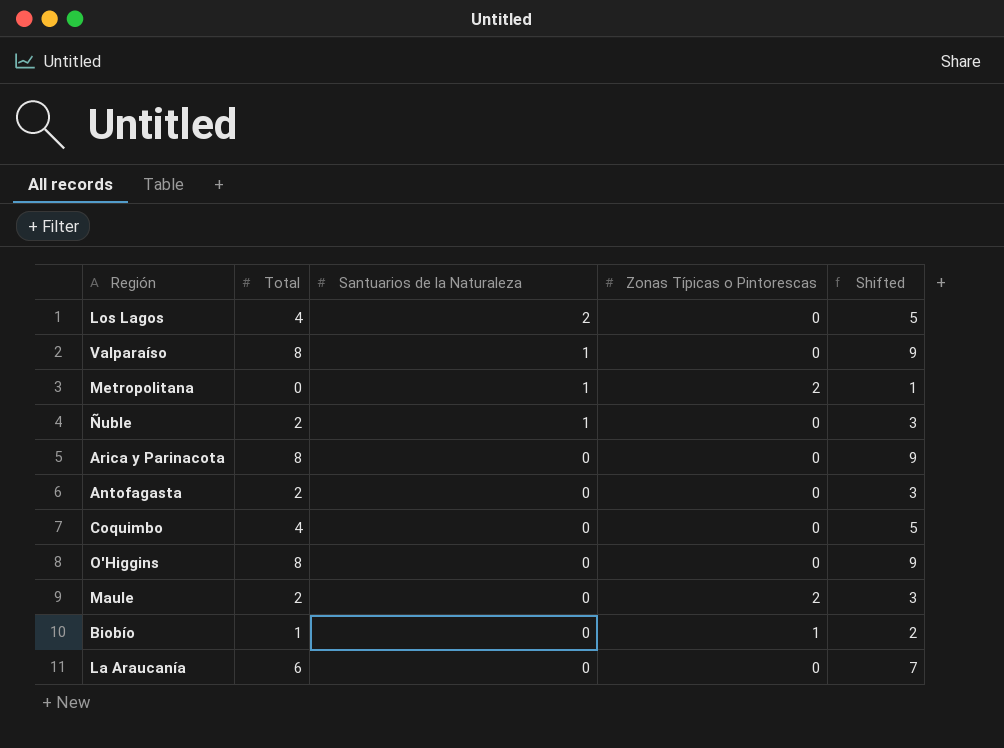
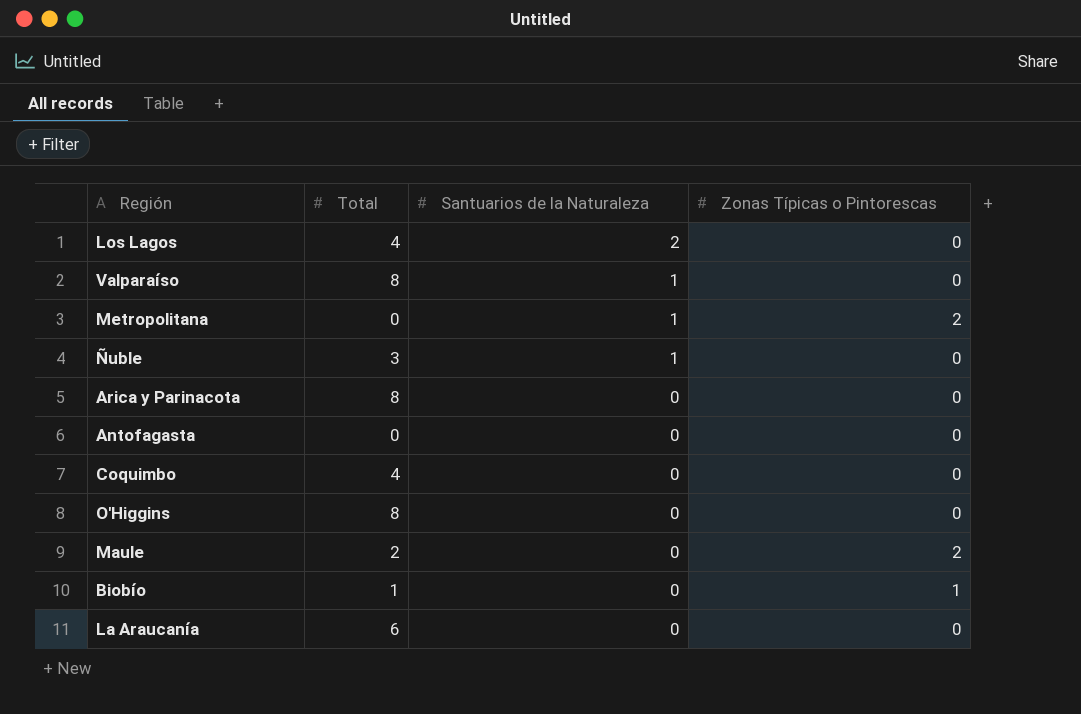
column Shifted | formula: [Total] + 1 -> none
Ñuble | Total: 2 -> 3
Antofagasta | Total: 2 -> 0

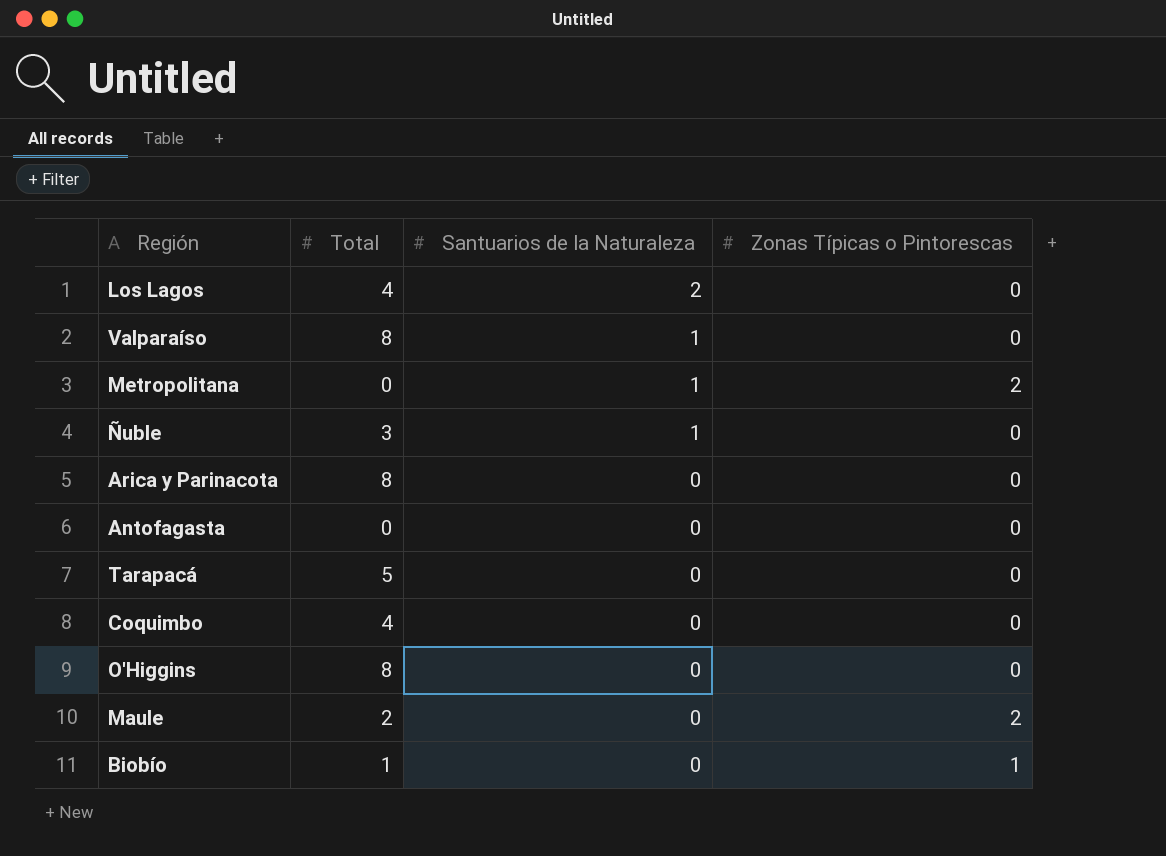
row La Araucanía: 6 | 0 | 0 -> none
row Tarapacá: none -> 5 | 0 | 0

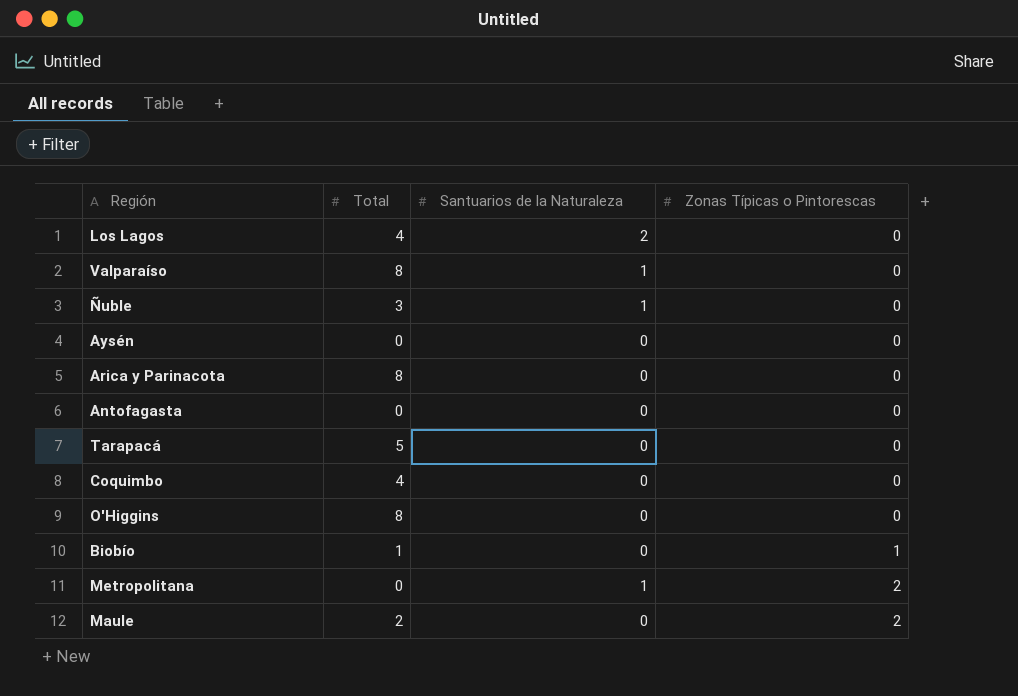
row order: Santuarios de la Naturaleza descending -> Zonas Típicas o Pintorescas ascending
row Aysén: none -> 0 | 0 | 0

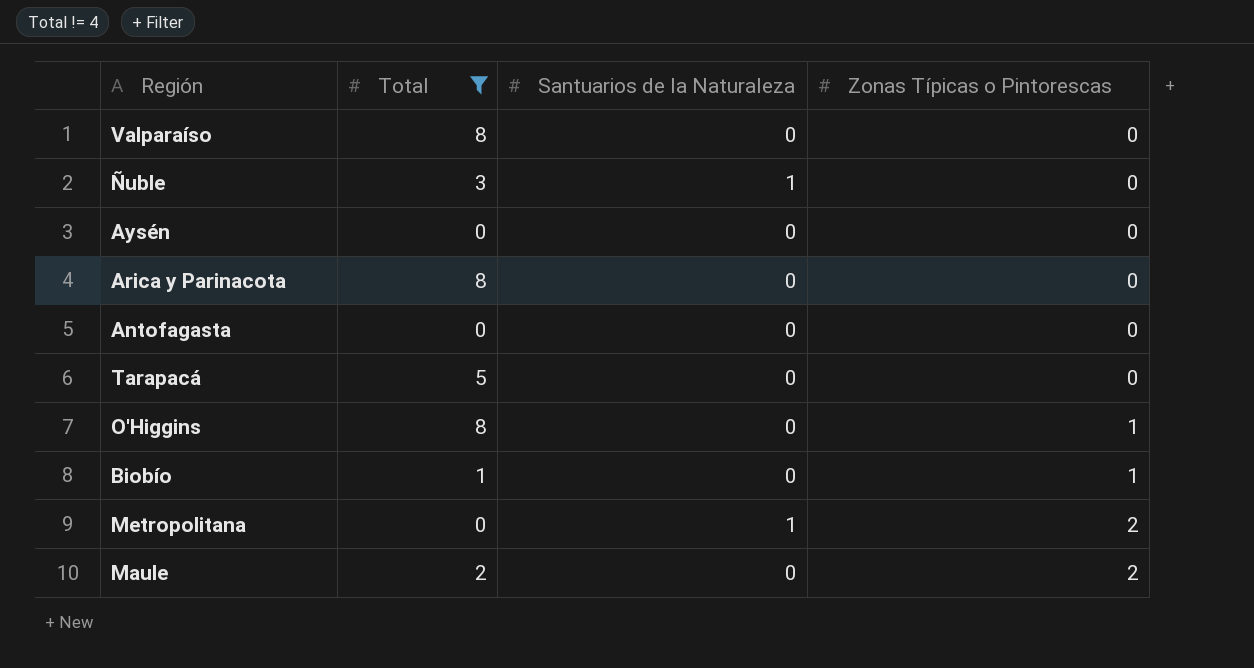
filter: none -> Total != 4
Valparaíso | Santuarios de la Naturaleza: 1 -> 0
O'Higgins | Zonas Típicas o Pintorescas: 0 -> 1

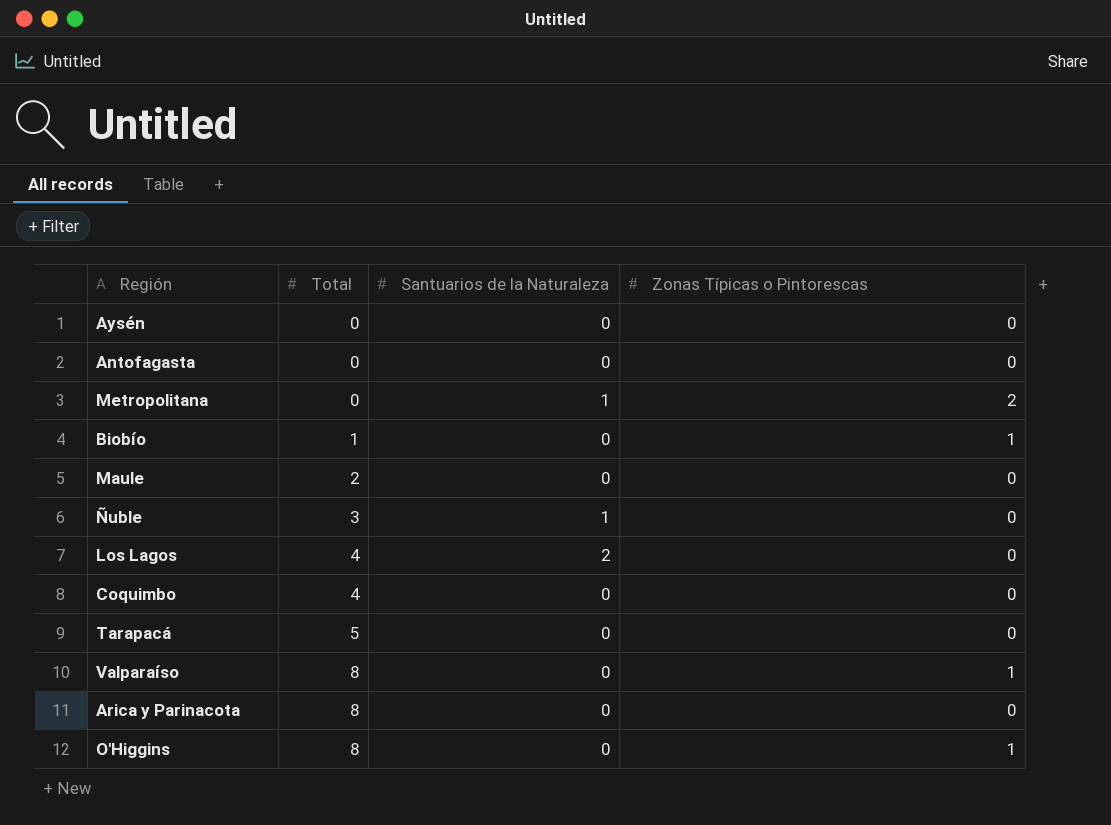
filter: Total != 4 -> none
row order: Zonas Típicas o Pintorescas ascending -> Total ascending
Maule | Zonas Típicas o Pintorescas: 2 -> 0
Valparaíso | Zonas Típicas o Pintorescas: 0 -> 1

